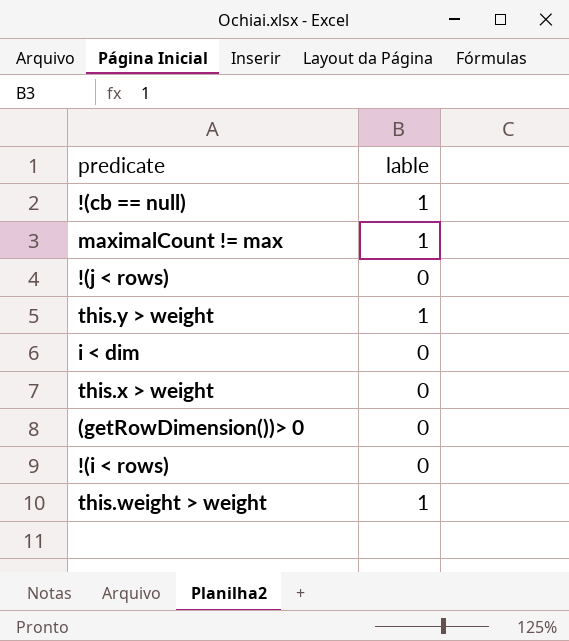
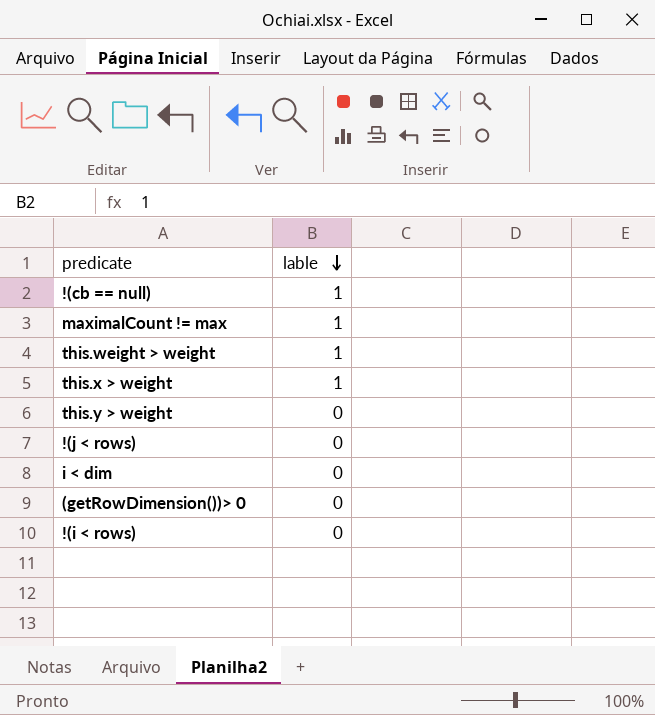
row order: none -> lable descending
this.x > weight | lable: 0 -> 1
this.y > weight | lable: 1 -> 0

